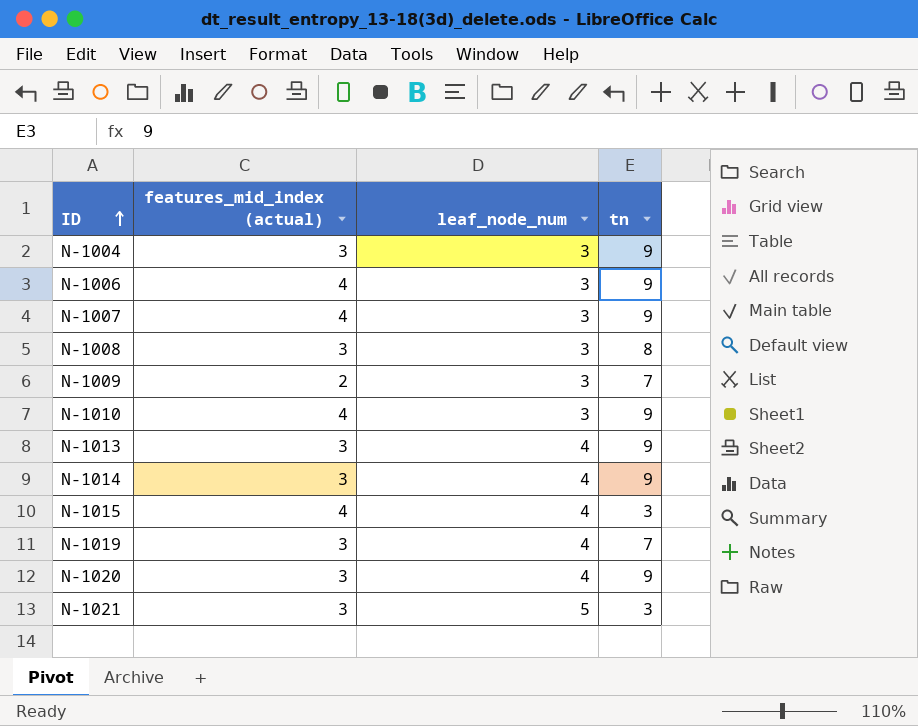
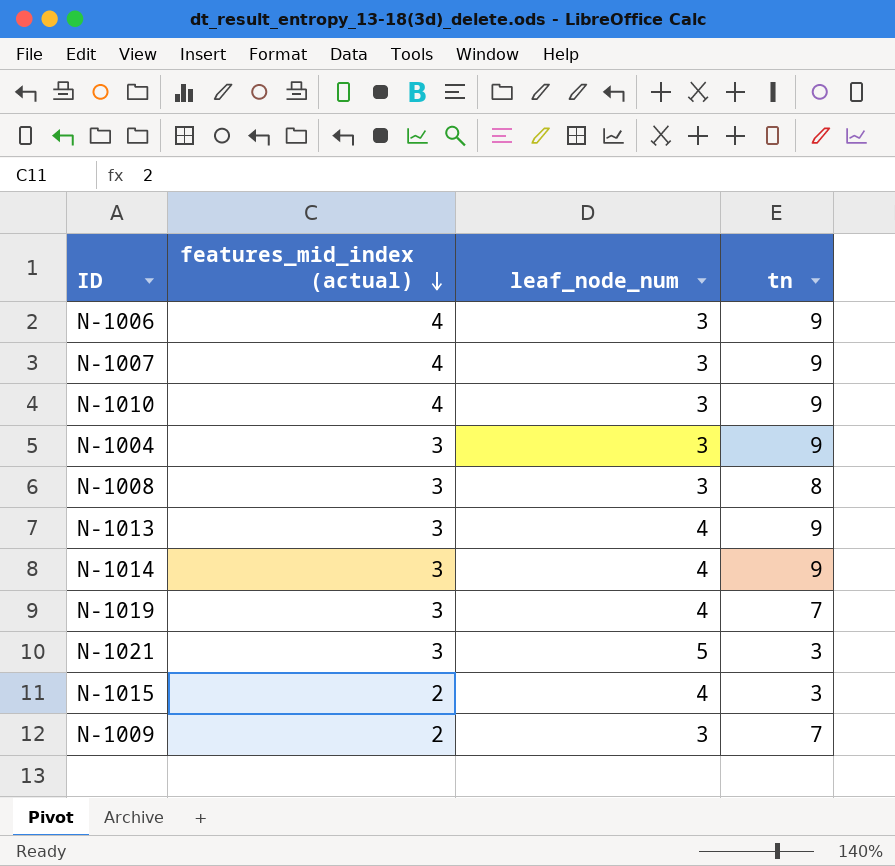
row order: ID ascending -> features_mid_index (actual) descending
row N-1020: 3 | 4 | 9 -> none
N-1015 | features_mid_index (actual): 4 -> 2

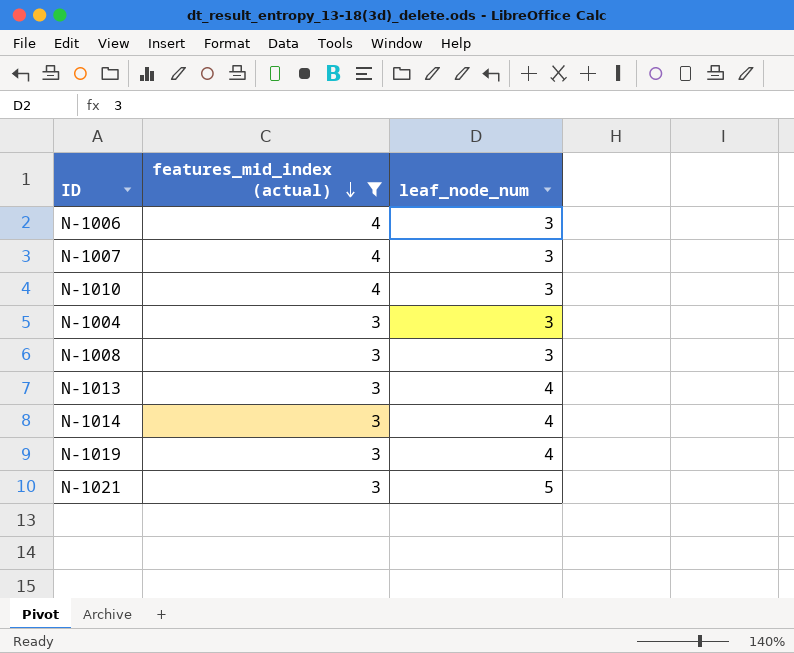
filter: none -> features_mid_index (actual) != 2
column tn | position: 4 -> none

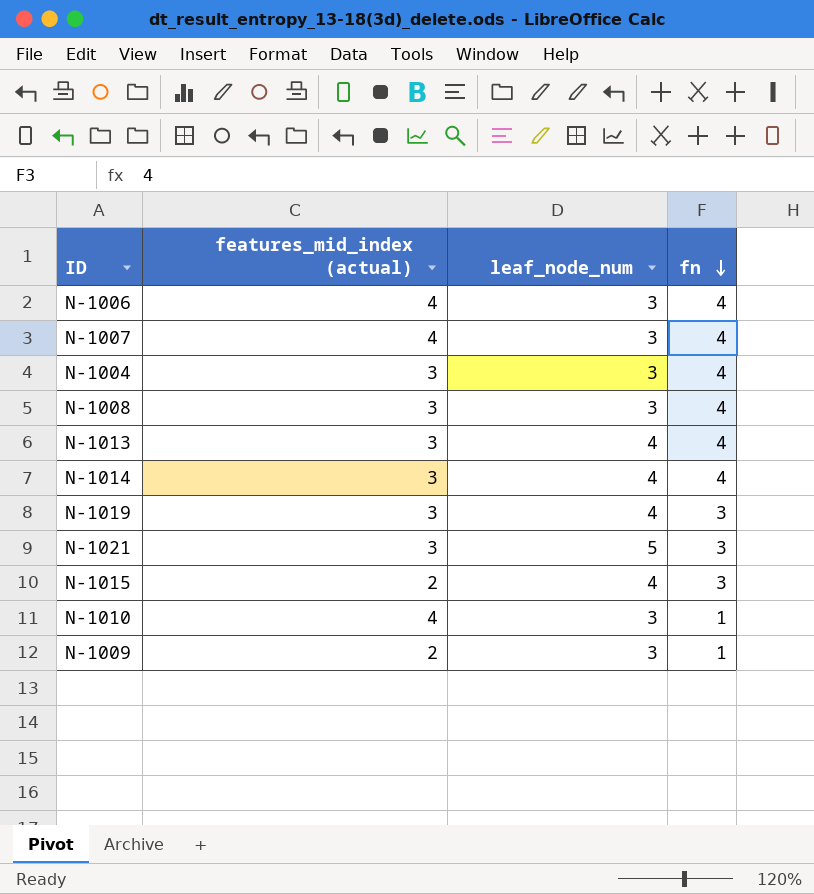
filter: features_mid_index (actual) != 2 -> none
row order: features_mid_index (actual) descending -> fn descending
column fn | position: none -> 4

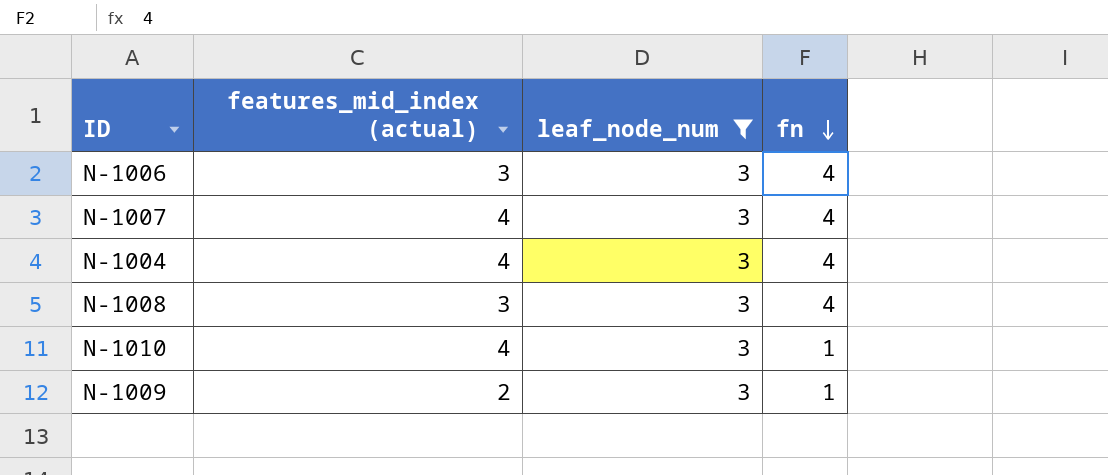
filter: none -> leaf_node_num = 3
N-1006 | features_mid_index (actual): 4 -> 3
N-1004 | features_mid_index (actual): 3 -> 4

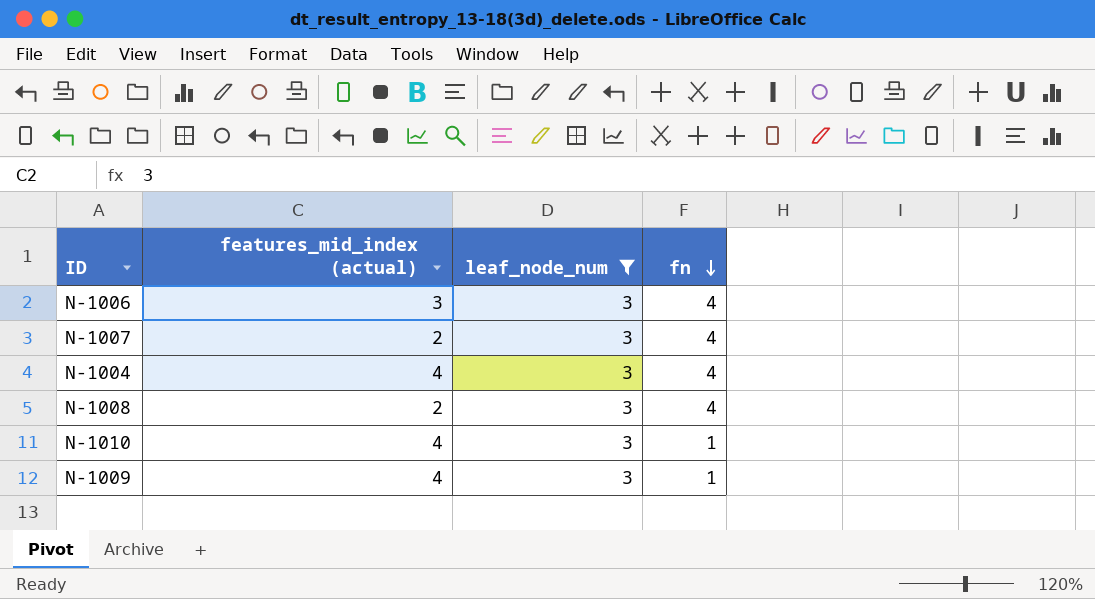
N-1007 | features_mid_index (actual): 4 -> 2
N-1008 | features_mid_index (actual): 3 -> 2
N-1009 | features_mid_index (actual): 2 -> 4

